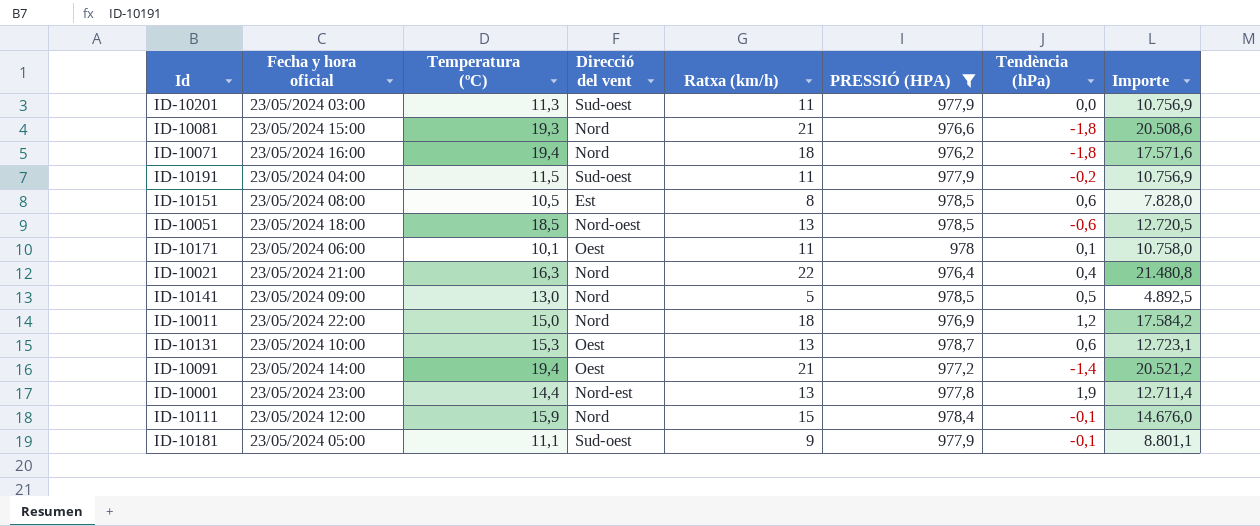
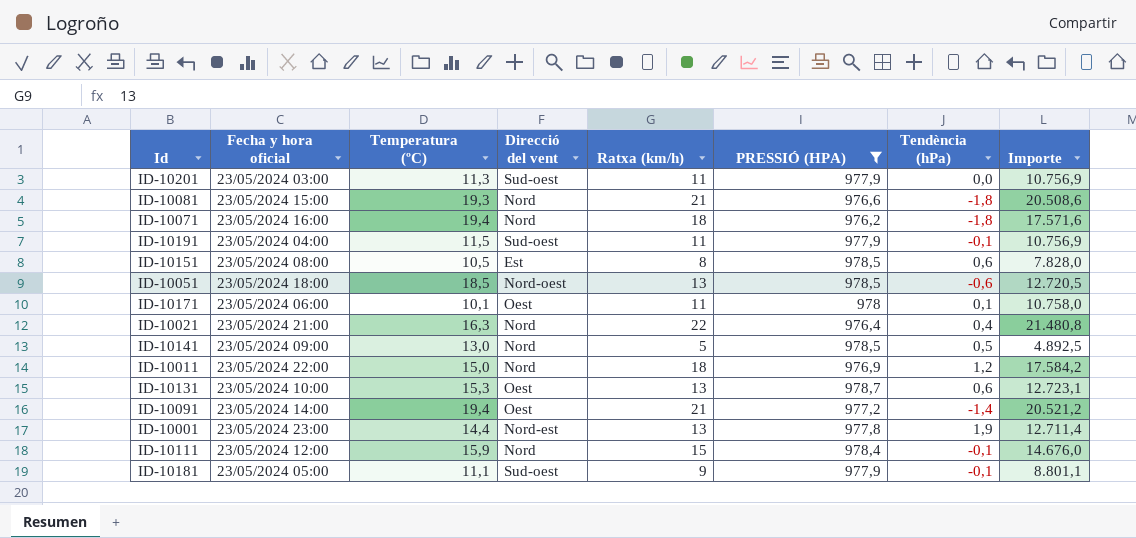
ID-10191 | Tendència (hPa): -0,2 -> -0,1

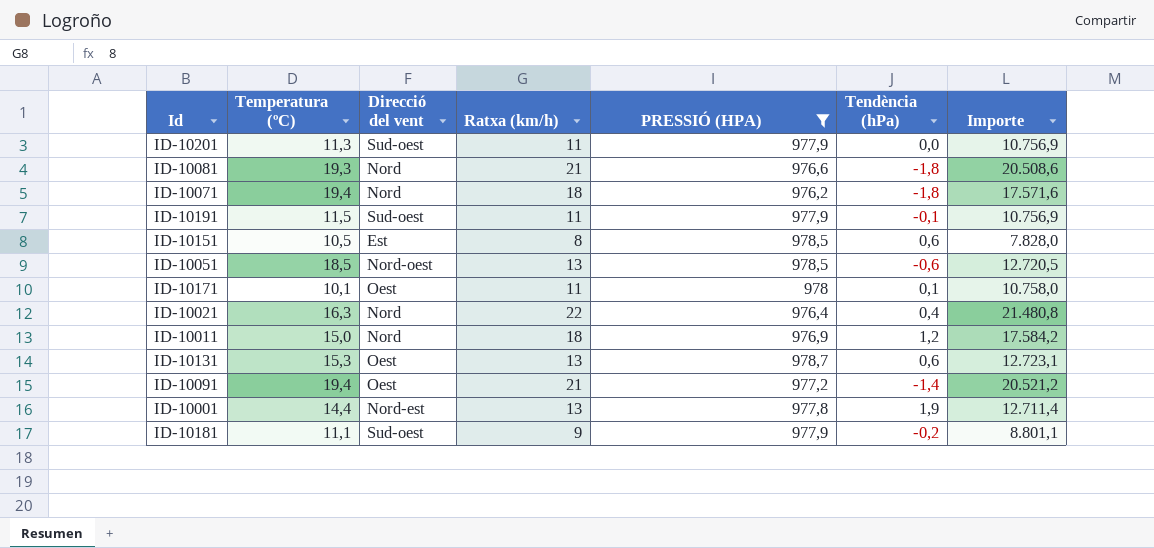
column Fecha y hora oficial | position: 2 -> none
row ID-10141: 23/05/2024 09:00 | 13,0 | Nord | 5 | 978,5 | 0,5 | 4.892,5 -> none
row ID-10111: 23/05/2024 12:00 | 15,9 | Nord | 15 | 978,4 | -0,1 | 14.676,0 -> none
ID-10181 | Tendència (hPa): -0,1 -> -0,2

